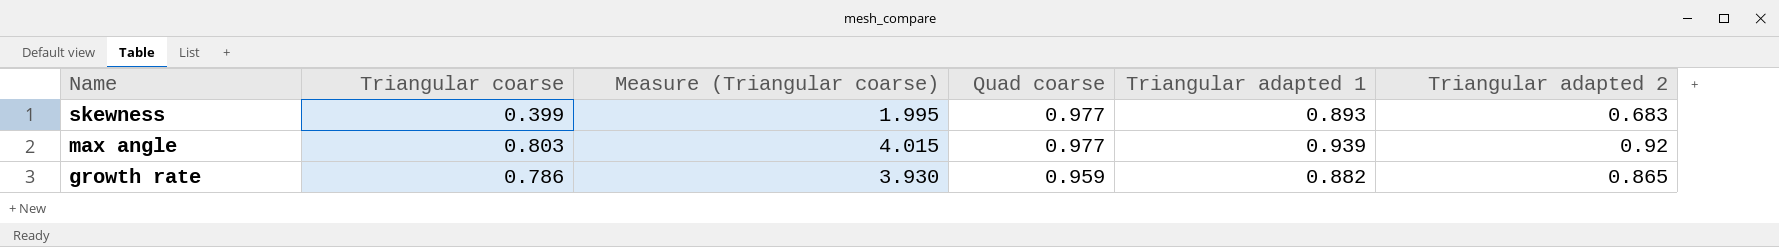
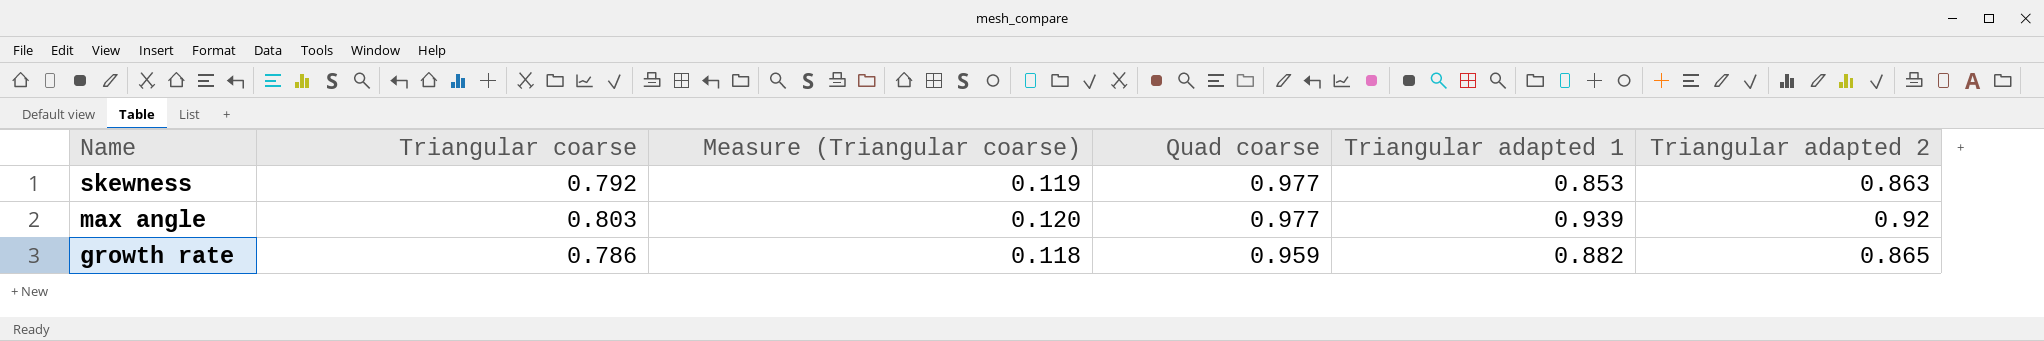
column Measure (Triangular coarse) | formula: [Triangular coarse] * 5 -> [Triangular coarse] * 0.15
skewness | Triangular coarse: 0.399 -> 0.792
skewness | Triangular adapted 1: 0.893 -> 0.853
skewness | Triangular adapted 2: 0.683 -> 0.863

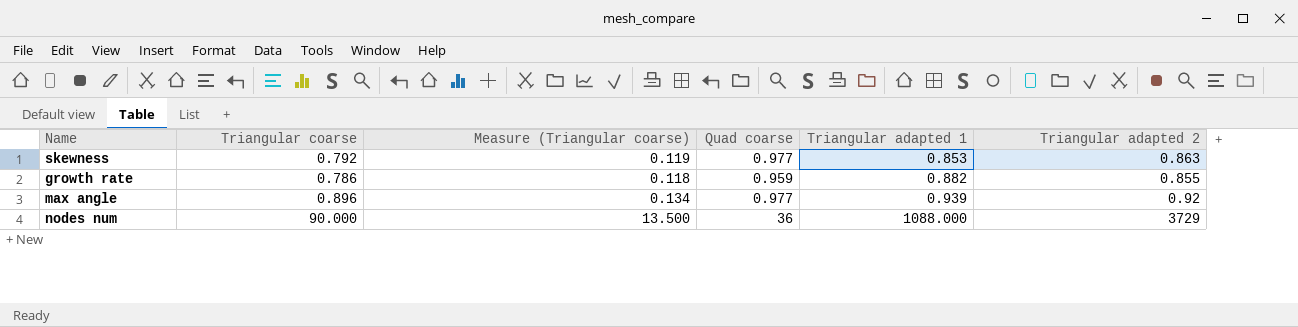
row order: Name descending -> Triangular adapted 1 ascending
growth rate | Triangular adapted 2: 0.865 -> 0.855
max angle | Triangular coarse: 0.803 -> 0.896
max angle | Measure (Triangular coarse): 0.120 -> 0.134
row nodes num: none -> 90.000 | 13.500 | 36 | 1088.000 | 3729

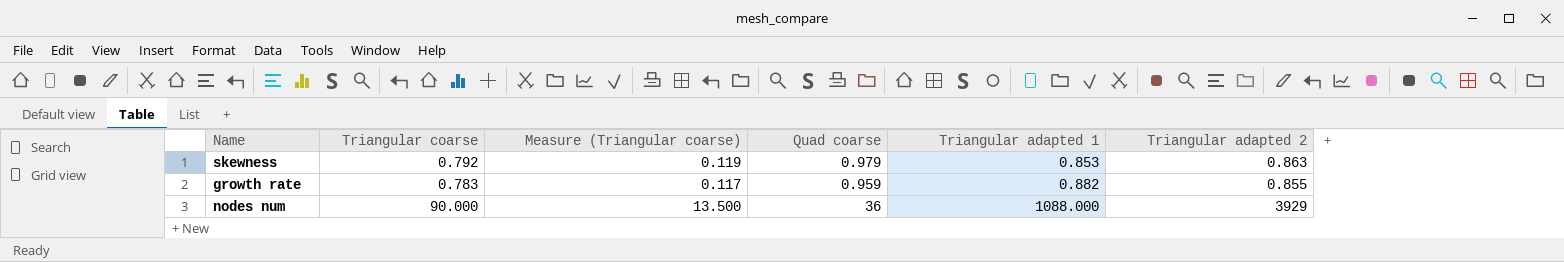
row max angle: 0.896 | 0.134 | 0.977 | 0.939 | 0.92 -> none
skewness | Quad coarse: 0.977 -> 0.979
growth rate | Triangular coarse: 0.786 -> 0.783
growth rate | Measure (Triangular coarse): 0.118 -> 0.117
nodes num | Triangular adapted 2: 3729 -> 3929

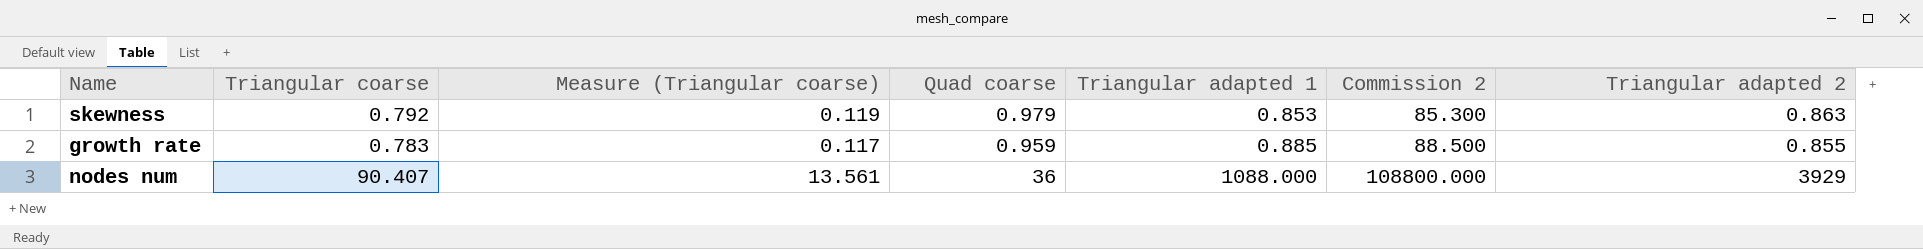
column Commission 2 | formula: none -> [Triangular adapted 1] * 100
growth rate | Triangular adapted 1: 0.882 -> 0.885
nodes num | Triangular coarse: 90.000 -> 90.407
nodes num | Measure (Triangular coarse): 13.500 -> 13.561

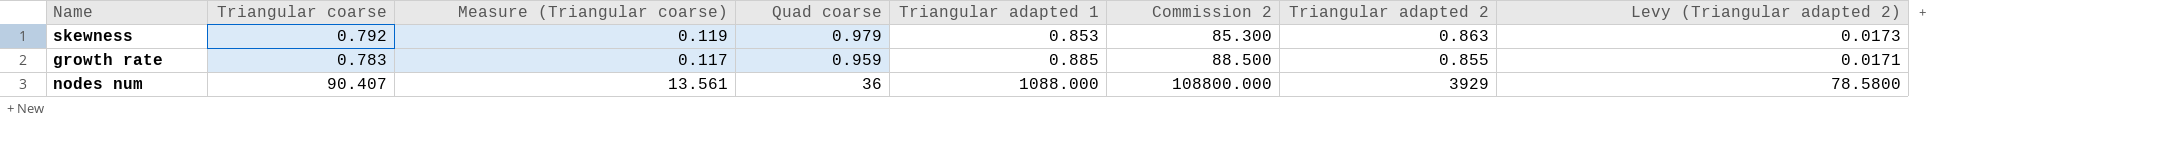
column Levy (Triangular adapted 2) | formula: none -> [Triangular adapted 2] * 0.02

